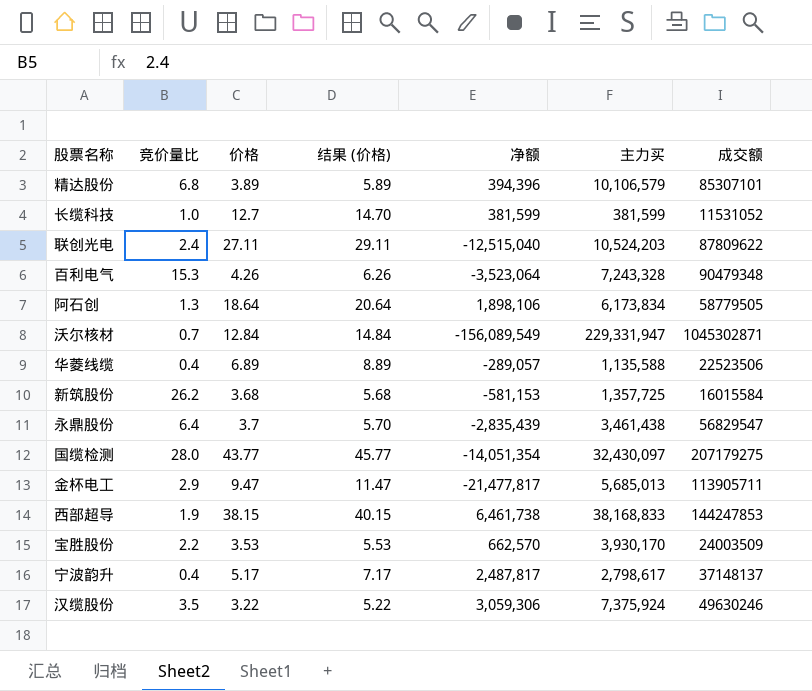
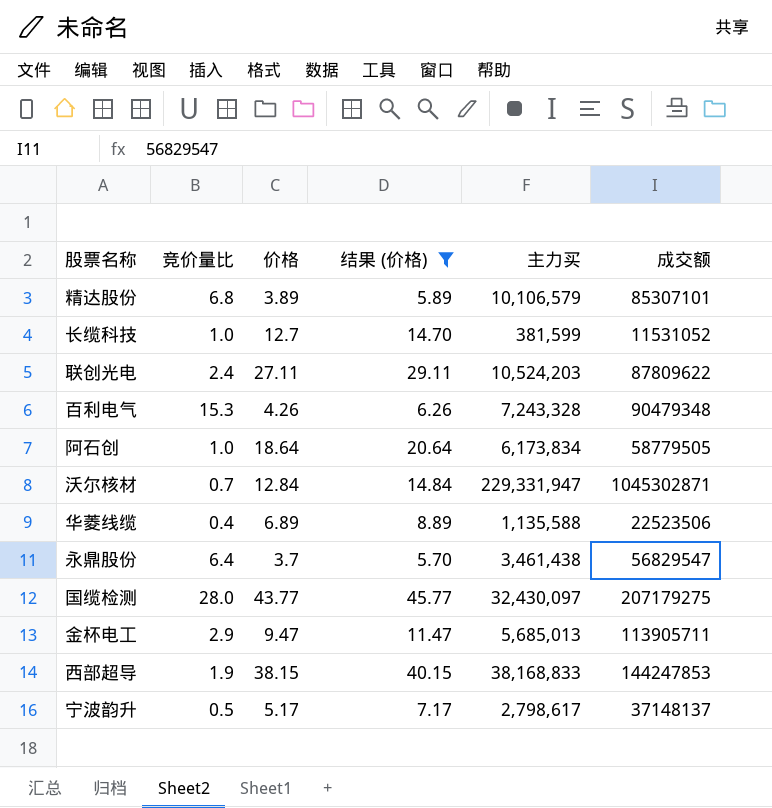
filter: none -> 结果 (价格) >= 5.70
column 净额 | position: 5 -> none
阿石创 | 竞价量比: 1.3 -> 1.0
宁波韵升 | 竞价量比: 0.4 -> 0.5

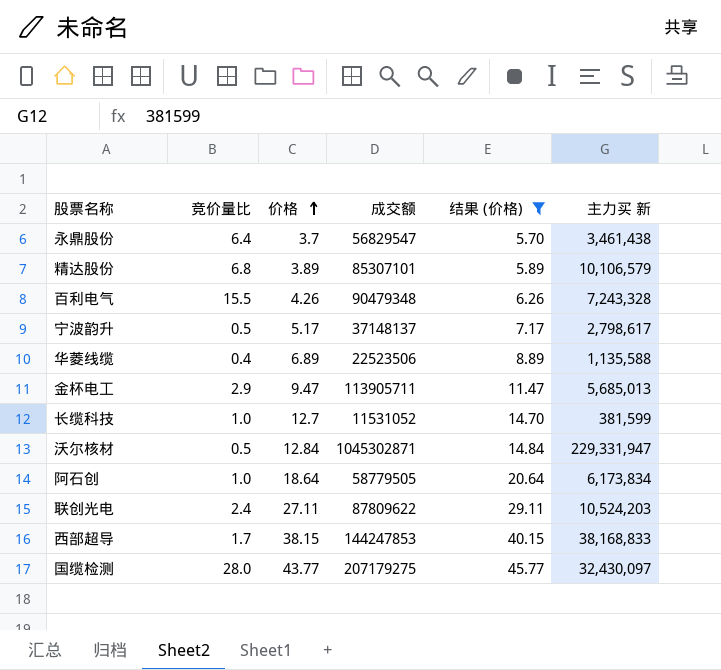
row order: none -> 价格 ascending
column 成交额 | position: 6 -> 4
column name: 主力买 -> 主力买 新
百利电气 | 竞价量比: 15.3 -> 15.5
沃尔核材 | 竞价量比: 0.7 -> 0.5
西部超导 | 竞价量比: 1.9 -> 1.7

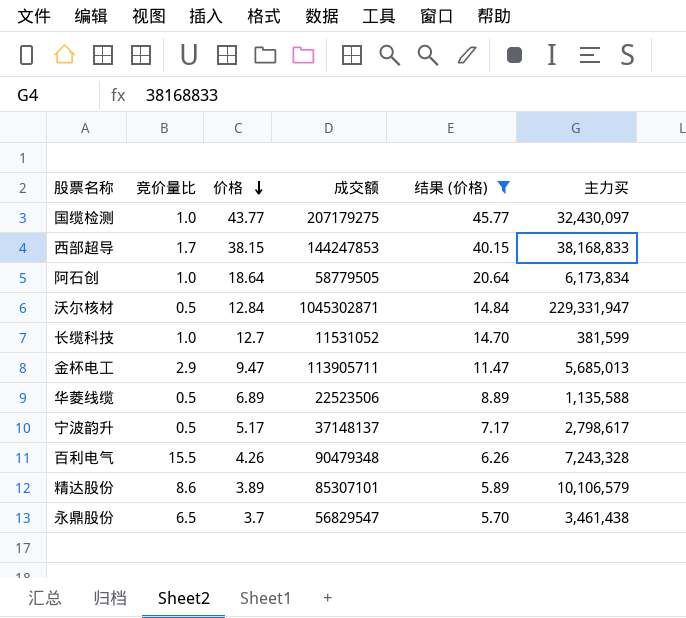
row order: 价格 ascending -> 价格 descending
column name: 主力买 新 -> 主力买
row 联创光电: 2.4 | 27.11 | 87809622 | 29.11 | 10,524,203 -> none
国缆检测 | 竞价量比: 28.0 -> 1.0
华菱线缆 | 竞价量比: 0.4 -> 0.5
精达股份 | 竞价量比: 6.8 -> 8.6
永鼎股份 | 竞价量比: 6.4 -> 6.5

